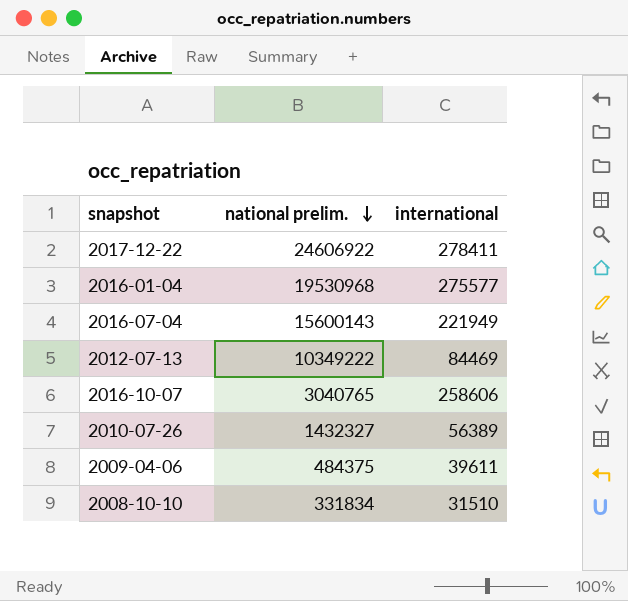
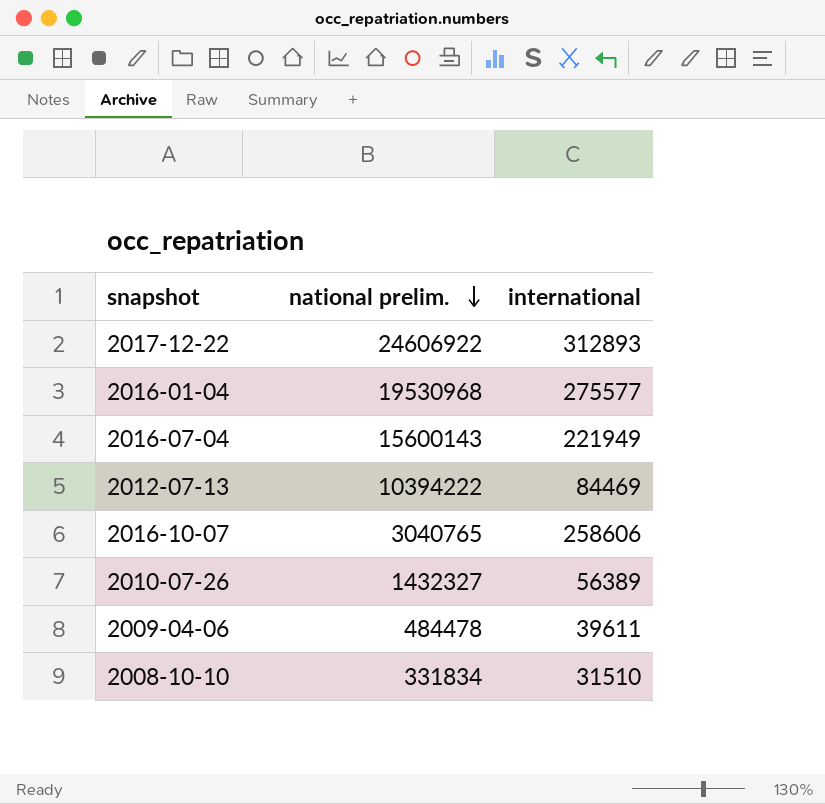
2017-12-22 | international: 278411 -> 312893
2012-07-13 | national prelim.: 10349222 -> 10394222
2009-04-06 | national prelim.: 484375 -> 484478

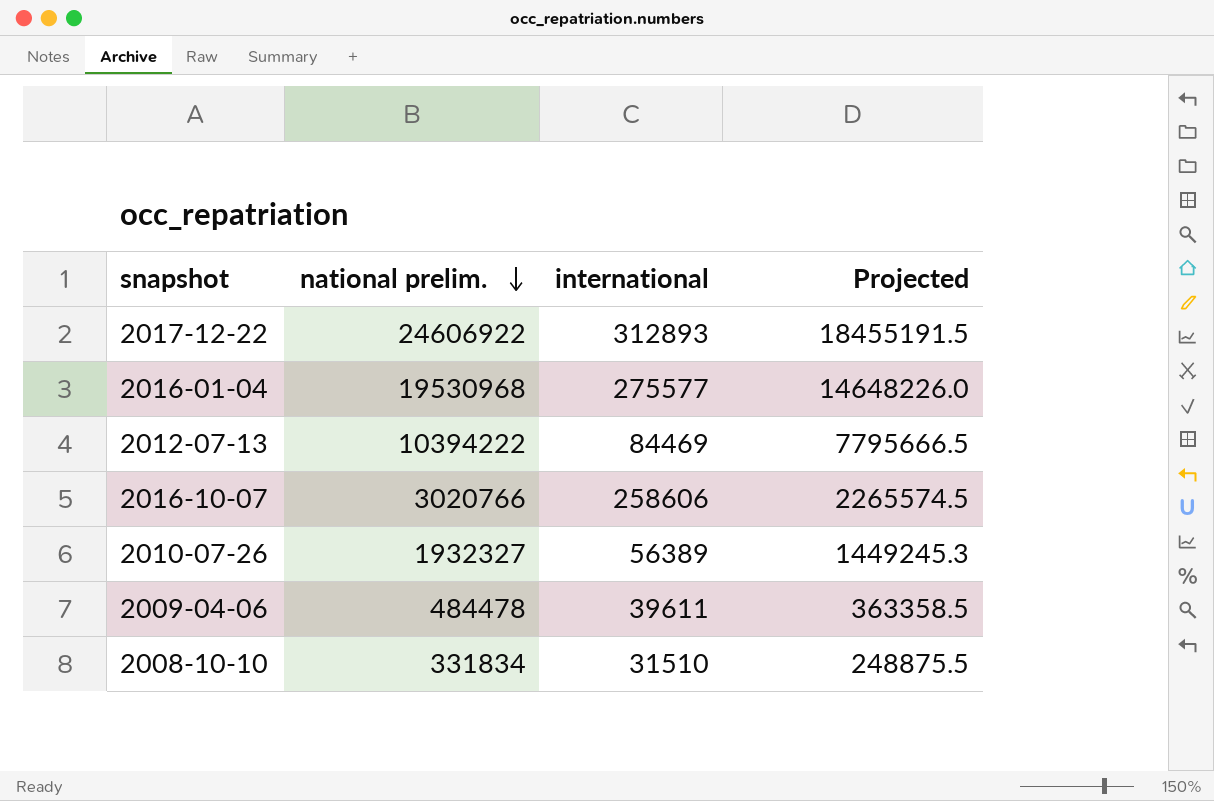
column Projected | formula: none -> [national prelim.] * 0.75
row 2016-07-04: 15600143 | 221949 -> none
2016-10-07 | national prelim.: 3040765 -> 3020766
2010-07-26 | national prelim.: 1432327 -> 1932327

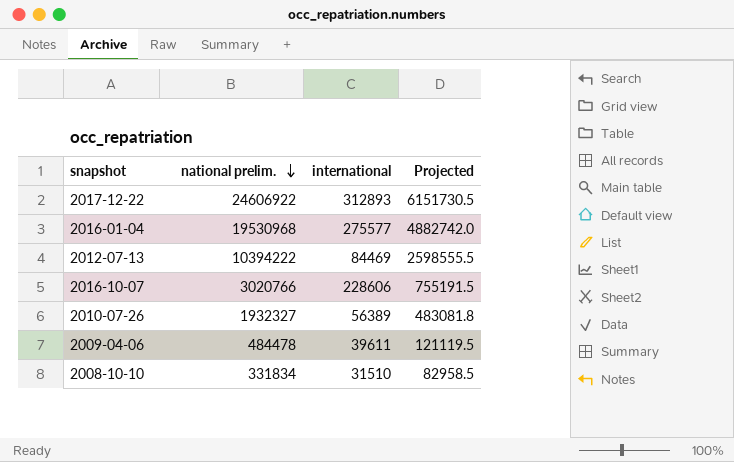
column Projected | formula: [national prelim.] * 0.75 -> [national prelim.] * 0.25
2016-10-07 | international: 258606 -> 228606

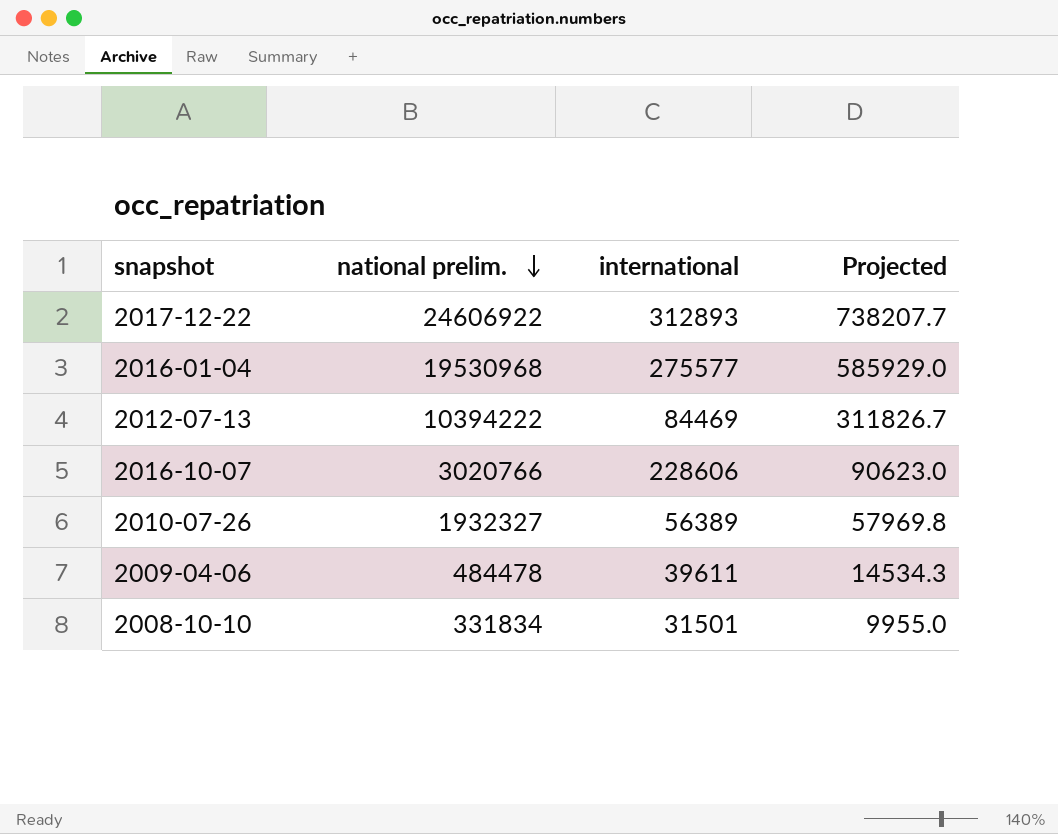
column Projected | formula: [national prelim.] * 0.25 -> [national prelim.] * 0.03
2008-10-10 | international: 31510 -> 31501

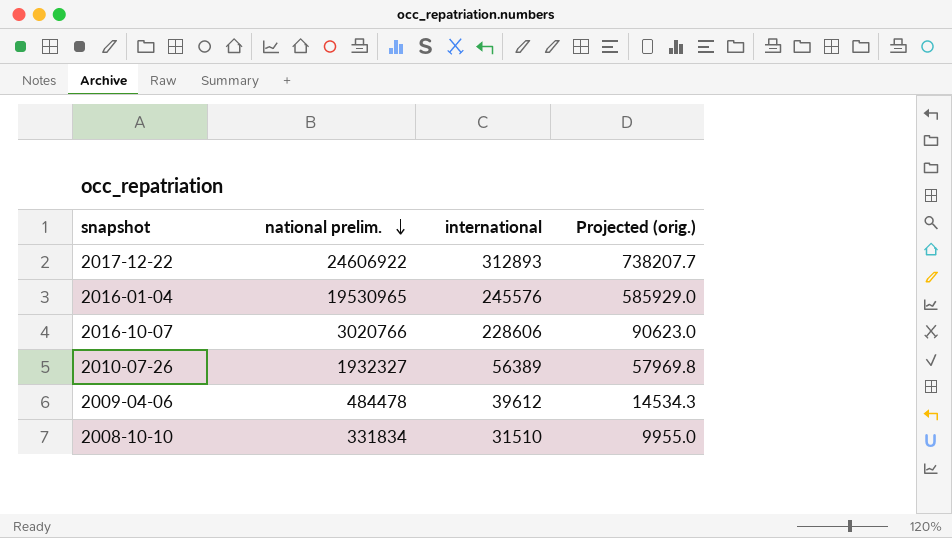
column name: Projected -> Projected (orig.)
row 2012-07-13: 10394222 | 84469 | 311826.7 -> none
2016-01-04 | national prelim.: 19530968 -> 19530965
2016-01-04 | international: 275577 -> 245576
2009-04-06 | international: 39611 -> 39612
2008-10-10 | international: 31501 -> 31510

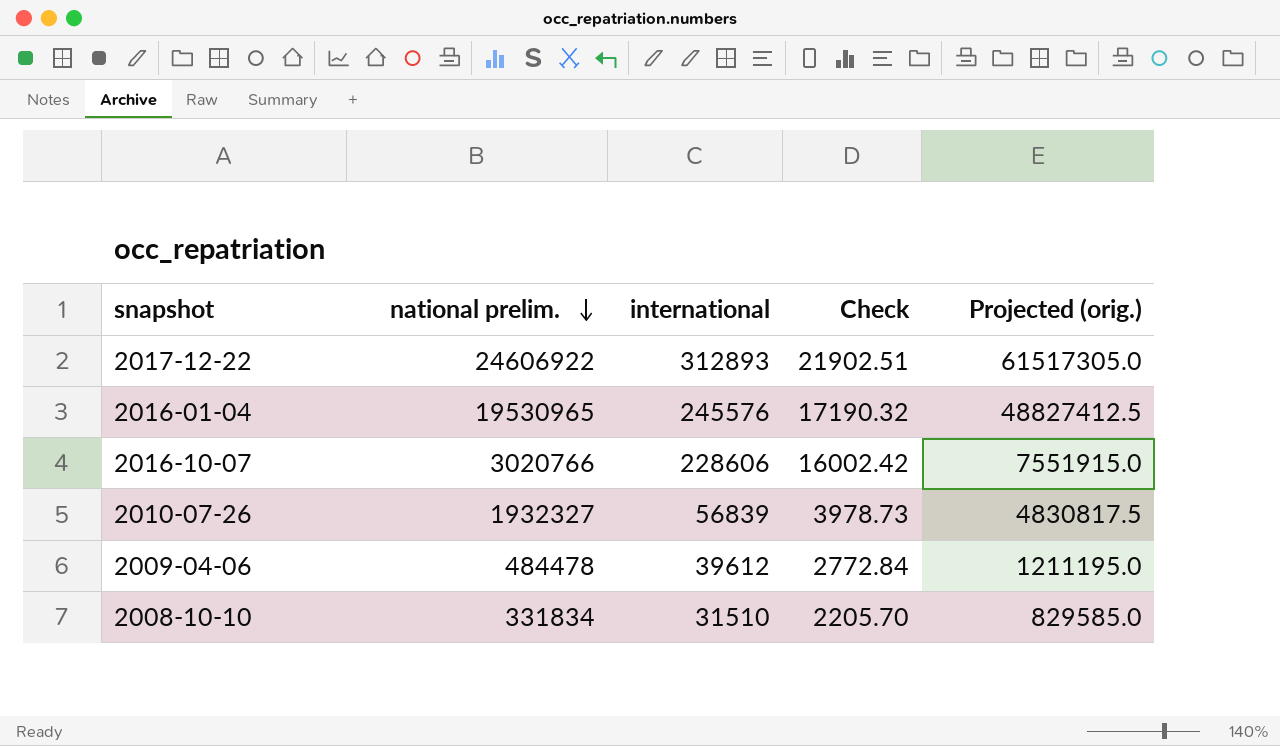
column Check | formula: none -> [international] * 0.07
column Projected (orig.) | formula: [national prelim.] * 0.03 -> [national prelim.] * 2.5
2010-07-26 | international: 56389 -> 56839

